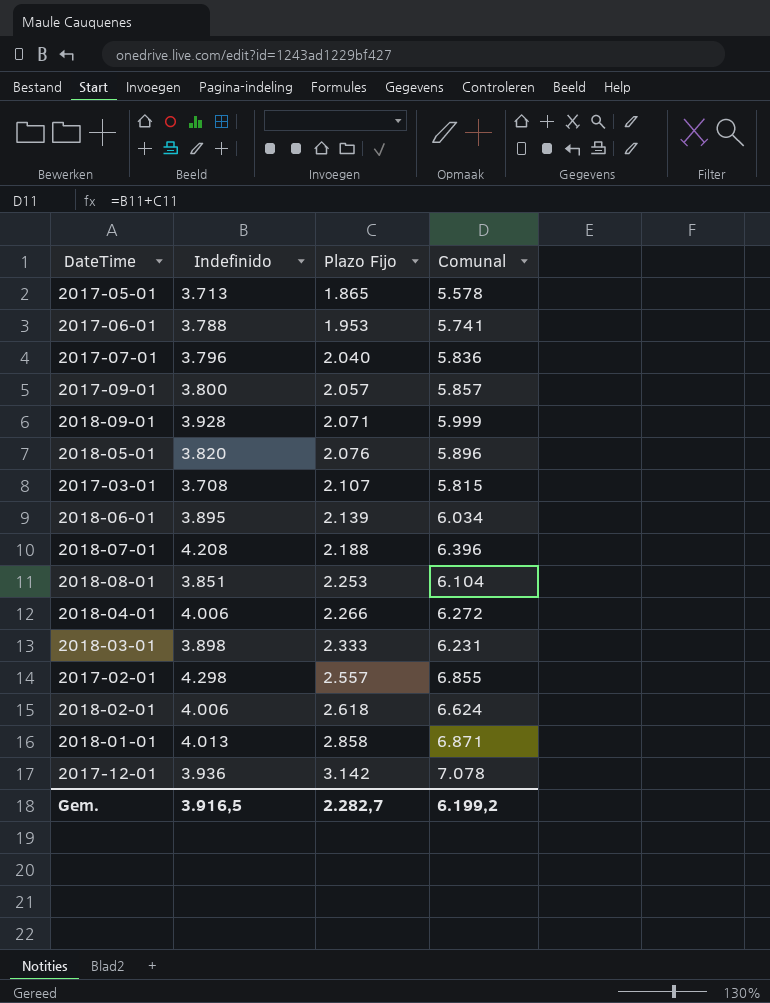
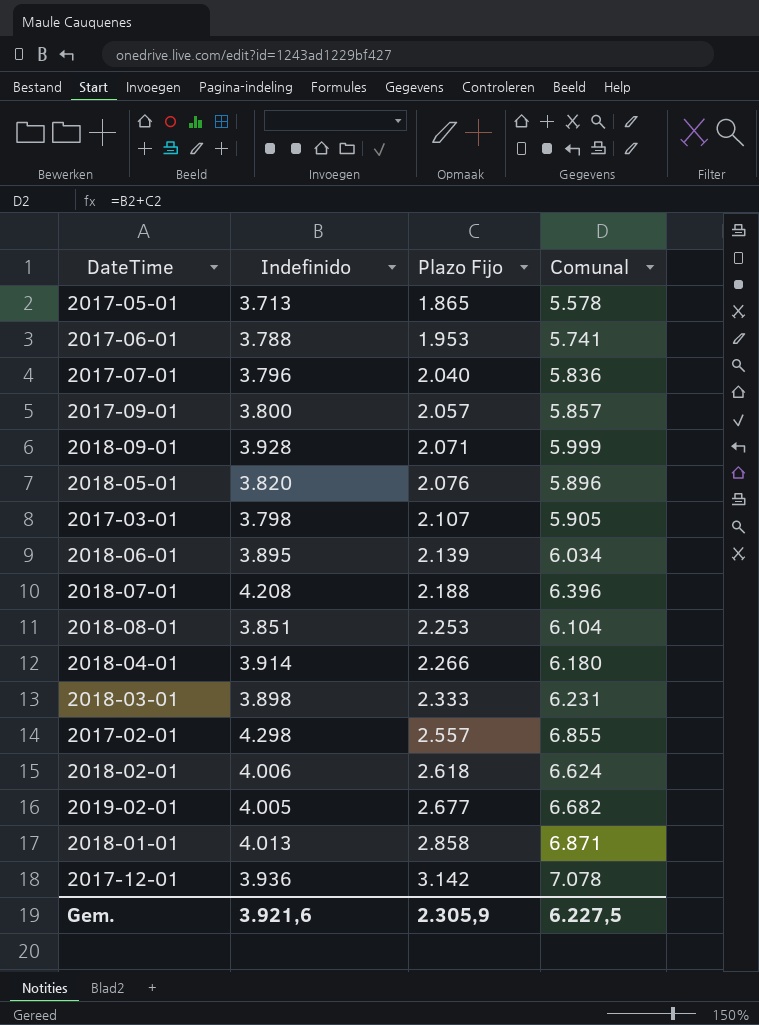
2017-03-01 | Indefinido: 3.708 -> 3.798
2017-03-01 | Comunal: 5.815 -> 5.905
2018-04-01 | Indefinido: 4.006 -> 3.914
2018-04-01 | Comunal: 6.272 -> 6.180
row 2019-02-01: none -> 4.005 | 2.677 | 6.682
Gem. | Indefinido: 3.916,5 -> 3.921,6
Gem. | Plazo Fijo: 2.282,7 -> 2.305,9
Gem. | Comunal: 6.199,2 -> 6.227,5

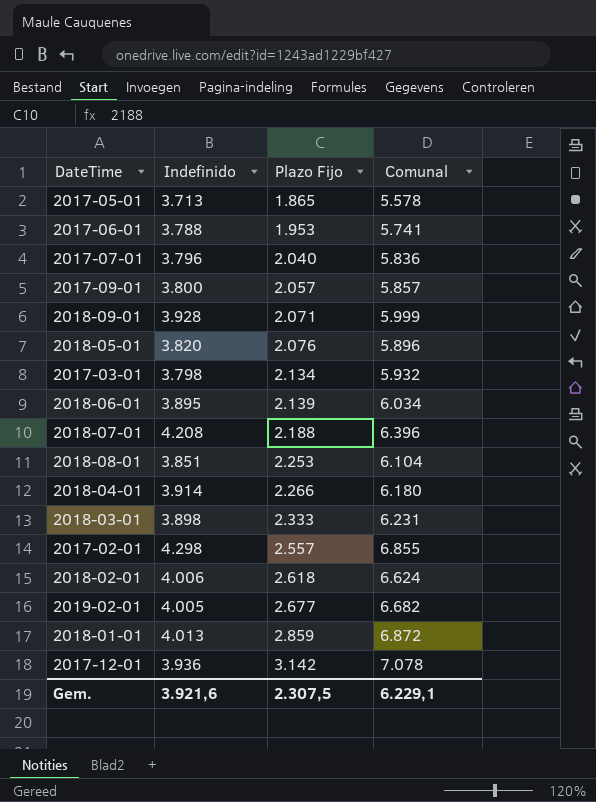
2017-03-01 | Plazo Fijo: 2.107 -> 2.134
2017-03-01 | Comunal: 5.905 -> 5.932
2018-01-01 | Plazo Fijo: 2.858 -> 2.859
2018-01-01 | Comunal: 6.871 -> 6.872
Gem. | Plazo Fijo: 2.305,9 -> 2.307,5
Gem. | Comunal: 6.227,5 -> 6.229,1

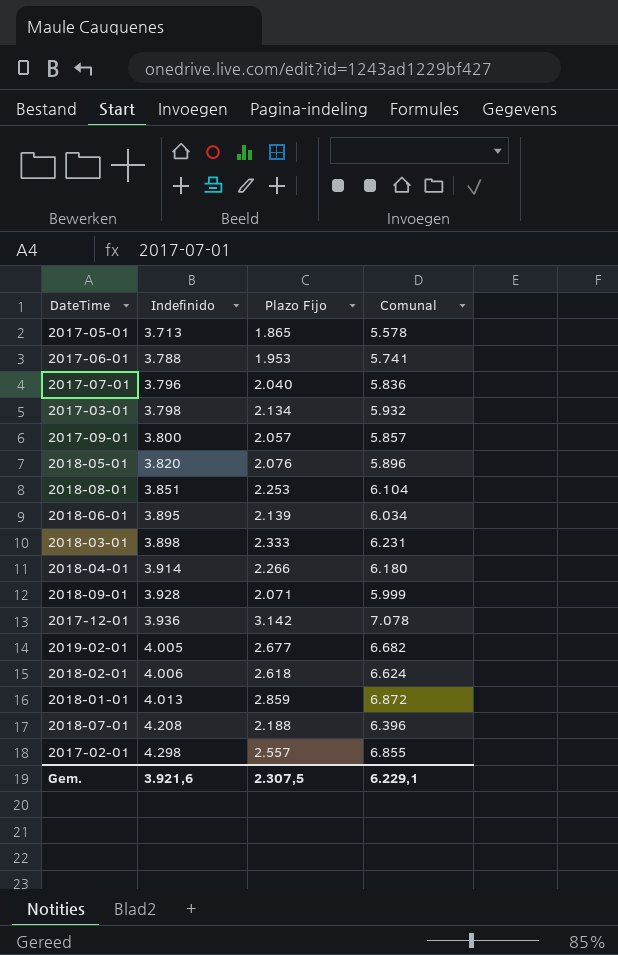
row order: Plazo Fijo ascending -> Indefinido ascending

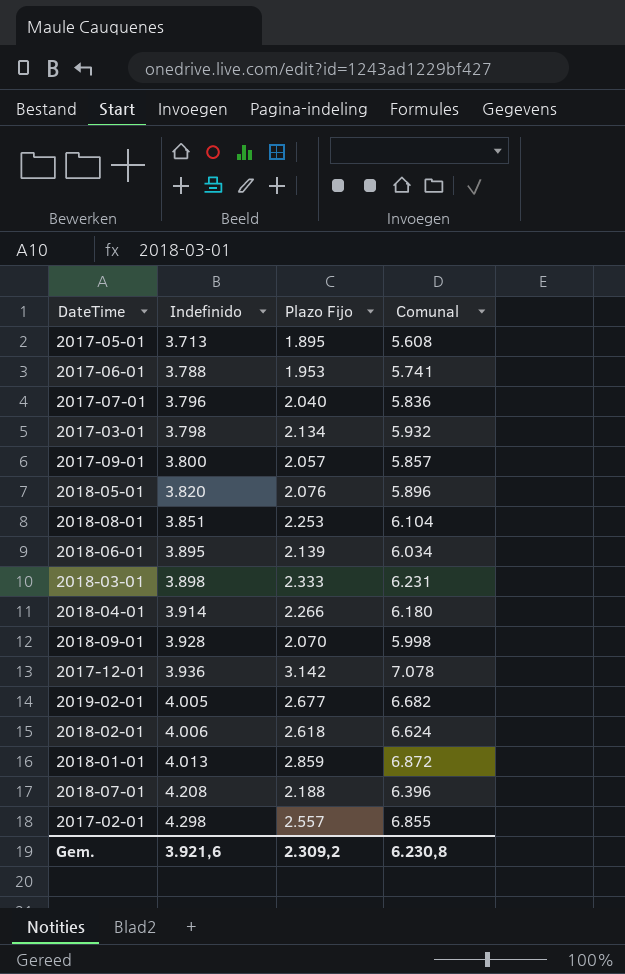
2017-05-01 | Plazo Fijo: 1.865 -> 1.895
2017-05-01 | Comunal: 5.578 -> 5.608
2018-09-01 | Plazo Fijo: 2.071 -> 2.070
2018-09-01 | Comunal: 5.999 -> 5.998
Gem. | Plazo Fijo: 2.307,5 -> 2.309,2
Gem. | Comunal: 6.229,1 -> 6.230,8

